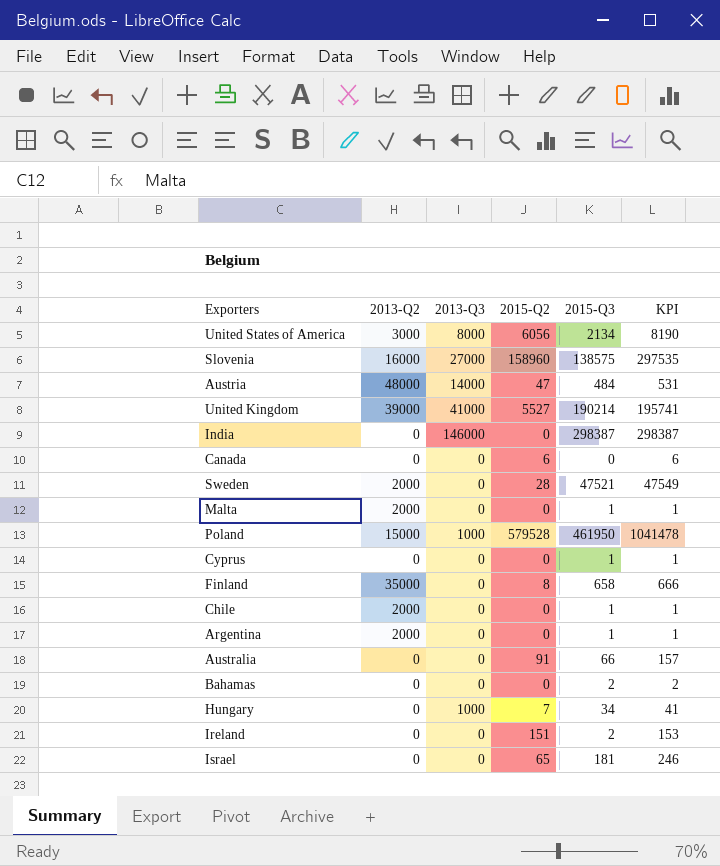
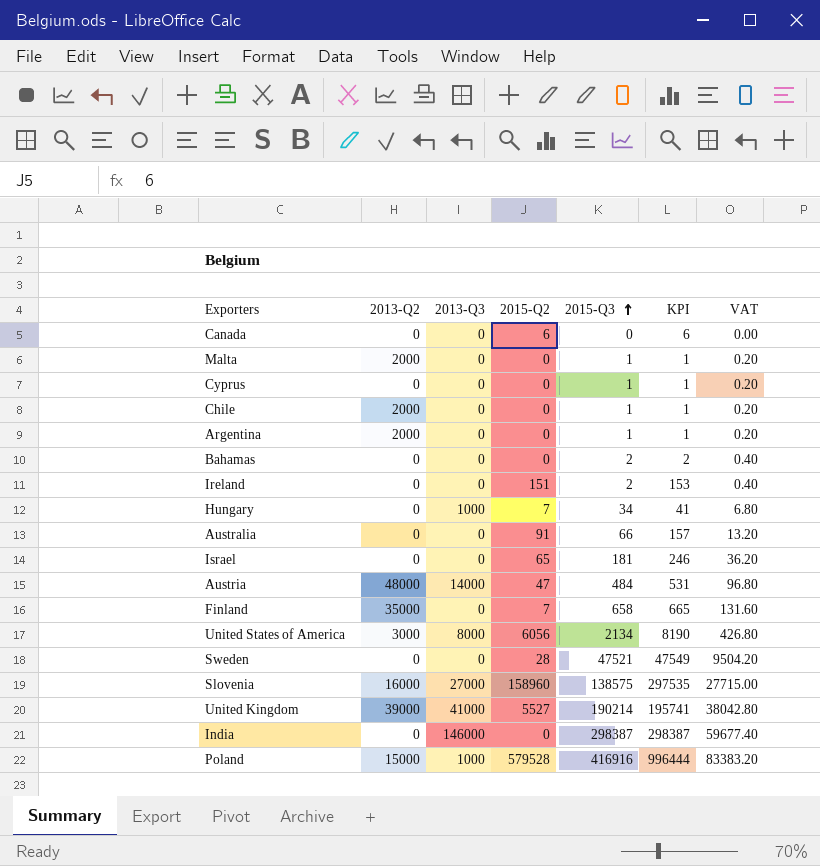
row order: none -> 2015-Q3 ascending
column VAT | formula: none -> [2015-Q3] * 0.2
Finland | 2015-Q2: 8 -> 7
Finland | KPI: 666 -> 665
Sweden | 2013-Q2: 2000 -> 0
Poland | 2015-Q3: 461950 -> 416916
Poland | KPI: 1041478 -> 996444

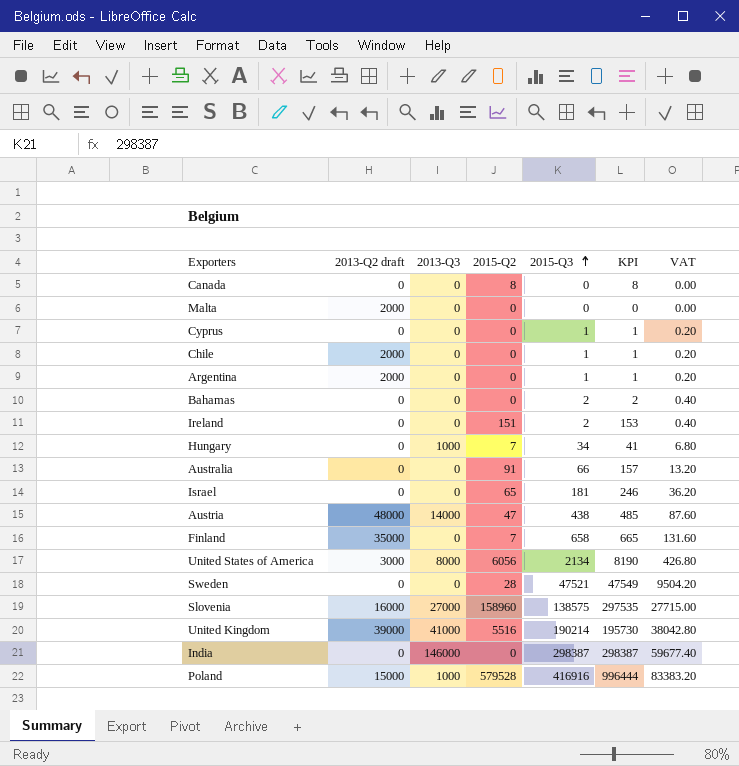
column name: 2013-Q2 -> 2013-Q2 draft
Canada | 2015-Q2: 6 -> 8
Canada | KPI: 6 -> 8
Malta | 2015-Q3: 1 -> 0
Malta | KPI: 1 -> 0
Malta | VAT: 0.20 -> 0.00
Austria | 2015-Q3: 484 -> 438
Austria | KPI: 531 -> 485
Austria | VAT: 96.80 -> 87.60
United Kingdom | 2015-Q2: 5527 -> 5516
United Kingdom | KPI: 195741 -> 195730

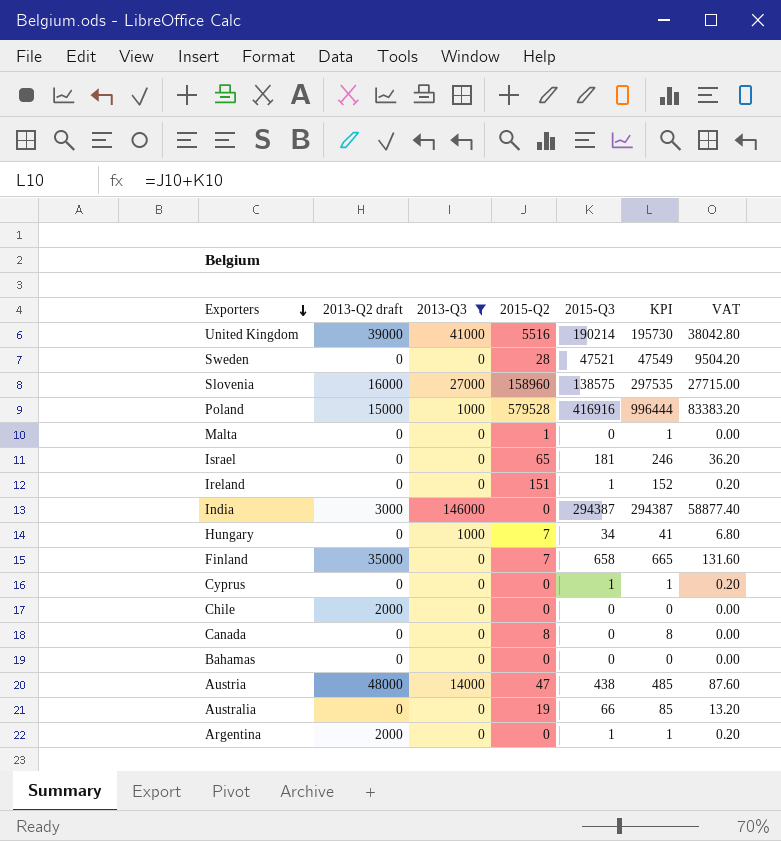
filter: none -> 2013-Q3 != 8000
row order: 2015-Q3 ascending -> Exporters descending
Malta | 2013-Q2 draft: 2000 -> 0
Malta | 2015-Q2: 0 -> 1
Malta | KPI: 0 -> 1
Ireland | 2015-Q3: 2 -> 1
Ireland | KPI: 153 -> 152
Ireland | VAT: 0.40 -> 0.20
India | 2013-Q2 draft: 0 -> 3000
India | 2015-Q3: 298387 -> 294387
India | KPI: 298387 -> 294387
India | VAT: 59677.40 -> 58877.40
Chile | 2015-Q3: 1 -> 0
Chile | KPI: 1 -> 0
Chile | VAT: 0.20 -> 0.00
Bahamas | 2015-Q3: 2 -> 0
Bahamas | KPI: 2 -> 0
Bahamas | VAT: 0.40 -> 0.00
Australia | 2015-Q2: 91 -> 19
Australia | KPI: 157 -> 85

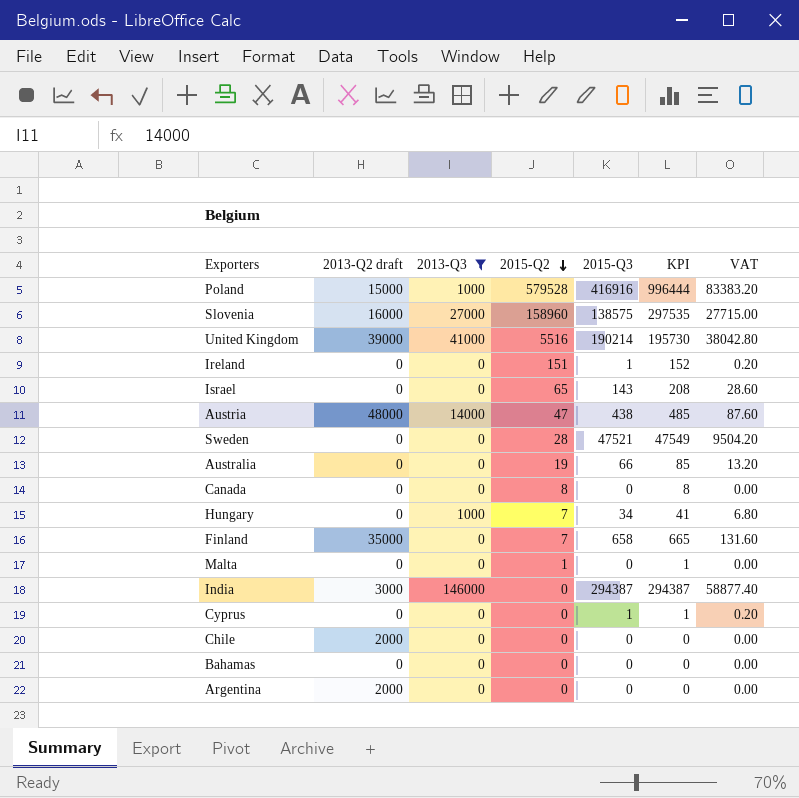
row order: Exporters descending -> 2015-Q2 descending
Israel | 2015-Q3: 181 -> 143
Israel | KPI: 246 -> 208
Israel | VAT: 36.20 -> 28.60
Argentina | 2015-Q3: 1 -> 0
Argentina | KPI: 1 -> 0
Argentina | VAT: 0.20 -> 0.00

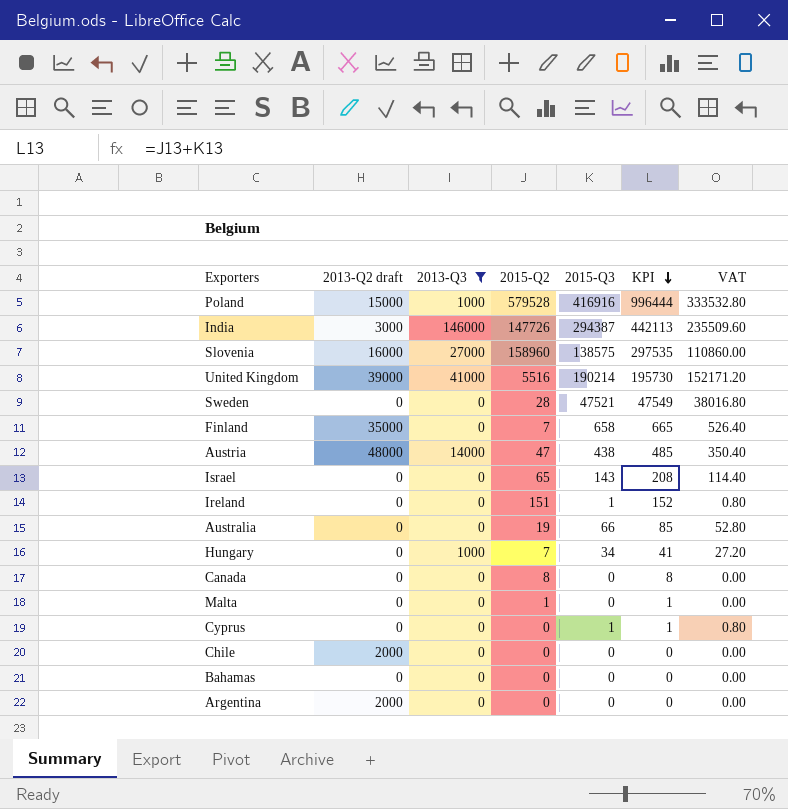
row order: 2015-Q2 descending -> KPI descending
column VAT | formula: [2015-Q3] * 0.2 -> [2015-Q3] * 0.8
India | 2015-Q2: 0 -> 147726
India | KPI: 294387 -> 442113

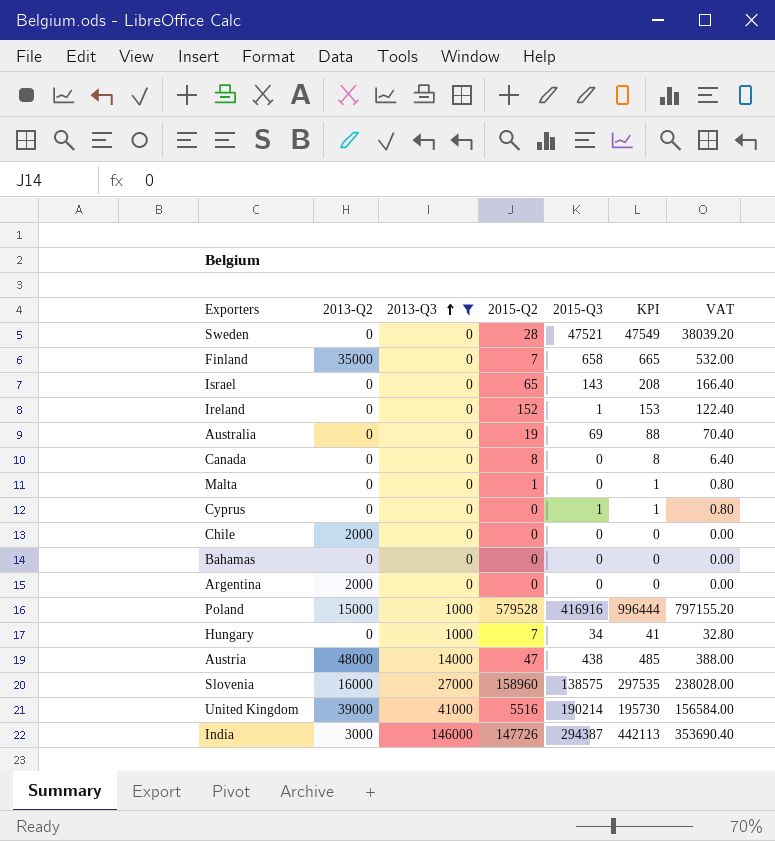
row order: KPI descending -> 2013-Q3 ascending
column name: 2013-Q2 draft -> 2013-Q2
column VAT | formula: [2015-Q3] * 0.8 -> [KPI] * 0.8
Ireland | 2015-Q2: 151 -> 152
Ireland | KPI: 152 -> 153
Australia | 2015-Q3: 66 -> 69
Australia | KPI: 85 -> 88

